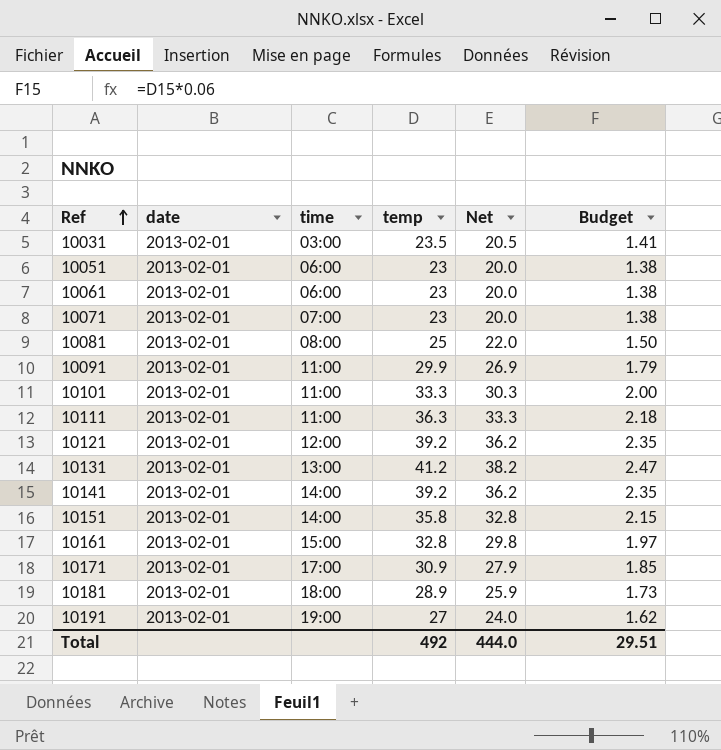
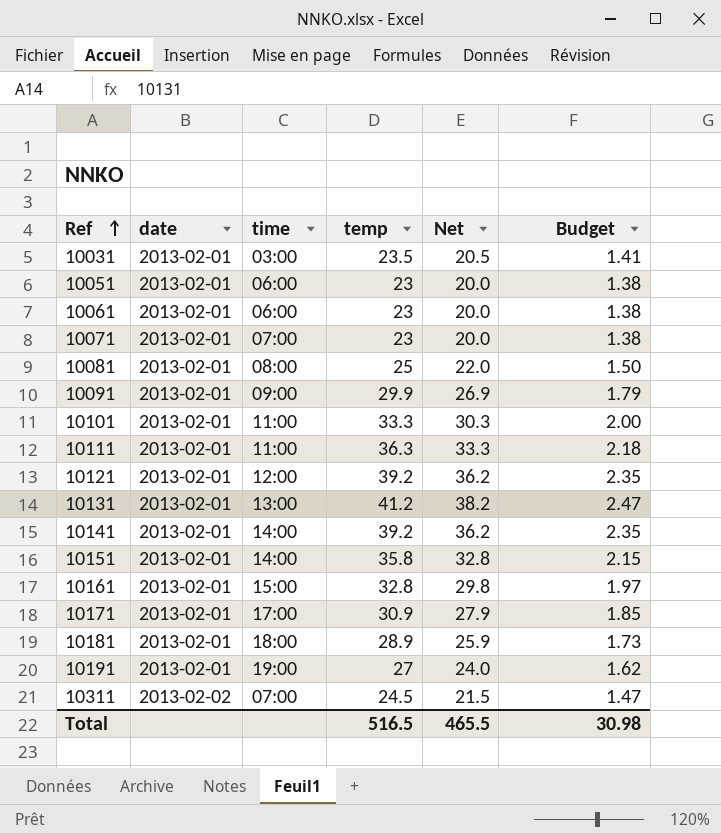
10091 | time: 11:00 -> 09:00
row 10311: none -> 2013-02-02 | 07:00 | 24.5 | 21.5 | 1.47
Total | temp: 492 -> 516.5
Total | Net: 444.0 -> 465.5
Total | Budget: 29.51 -> 30.98

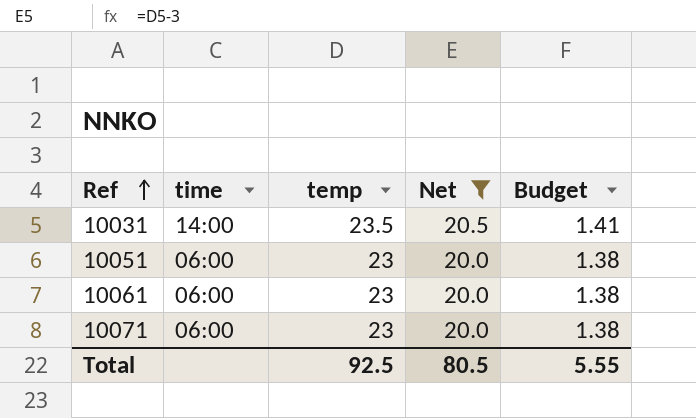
filter: none -> Net <= 20.5
column date | position: 2 -> none
10031 | time: 03:00 -> 14:00
10071 | time: 07:00 -> 06:00
Total | temp: 516.5 -> 92.5
Total | Net: 465.5 -> 80.5
Total | Budget: 30.98 -> 5.55

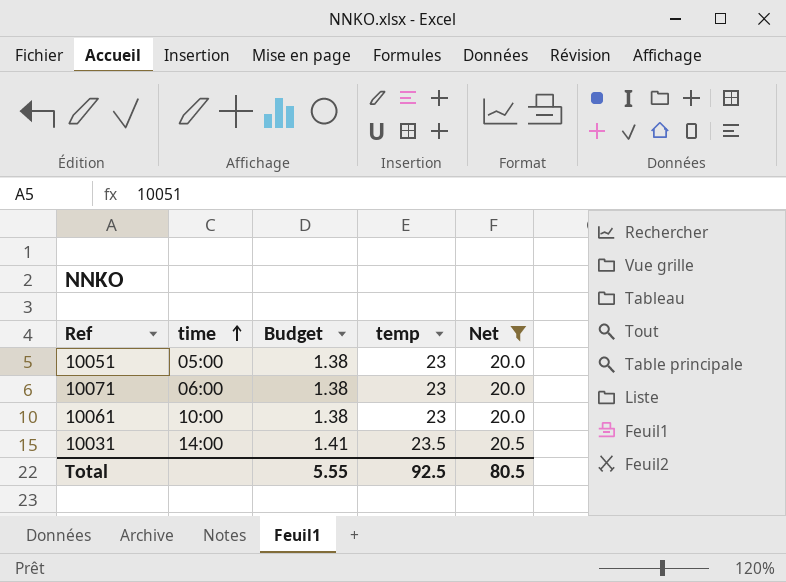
row order: Ref ascending -> time ascending
column Budget | position: 5 -> 3
10051 | time: 06:00 -> 05:00
10061 | time: 06:00 -> 10:00

